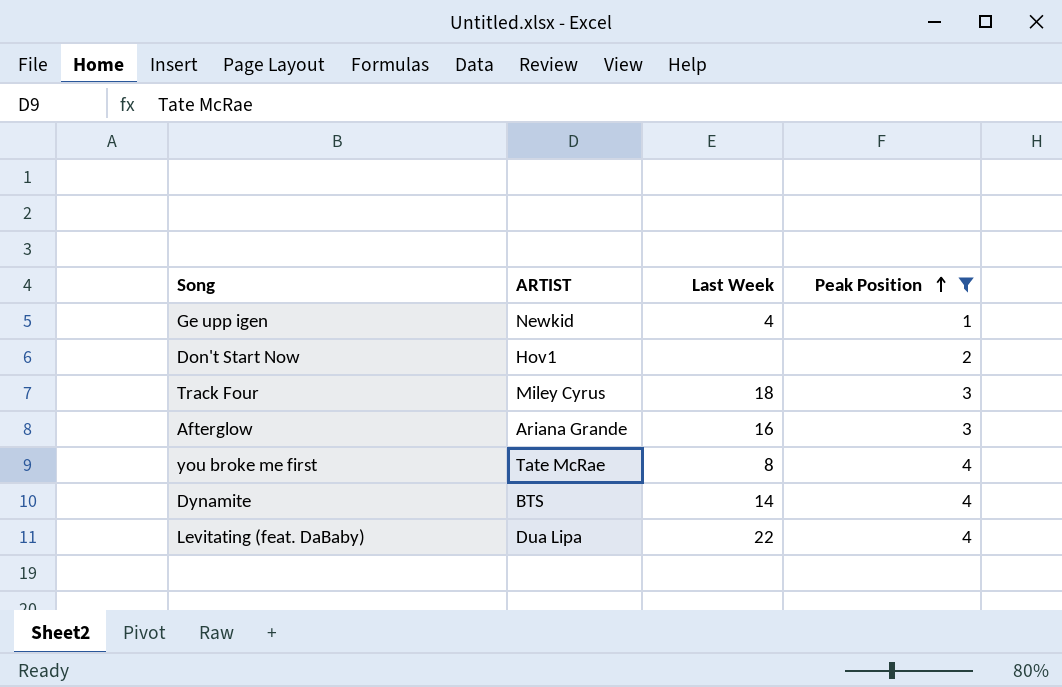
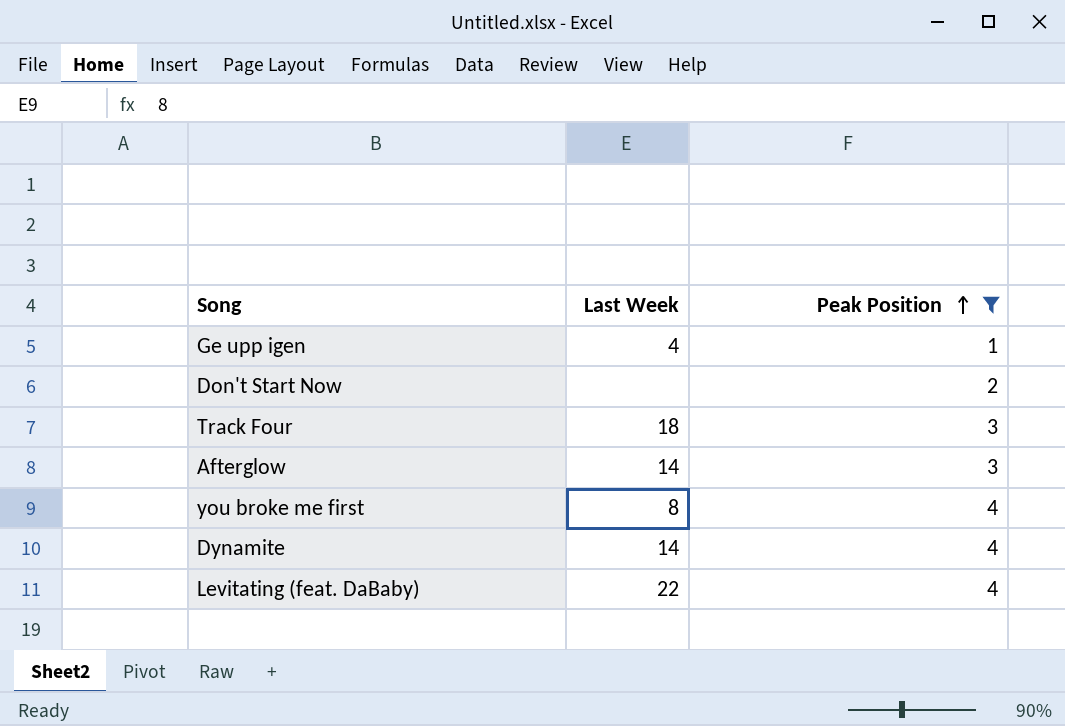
column ARTIST | position: 2 -> none
Afterglow | Last Week: 16 -> 14

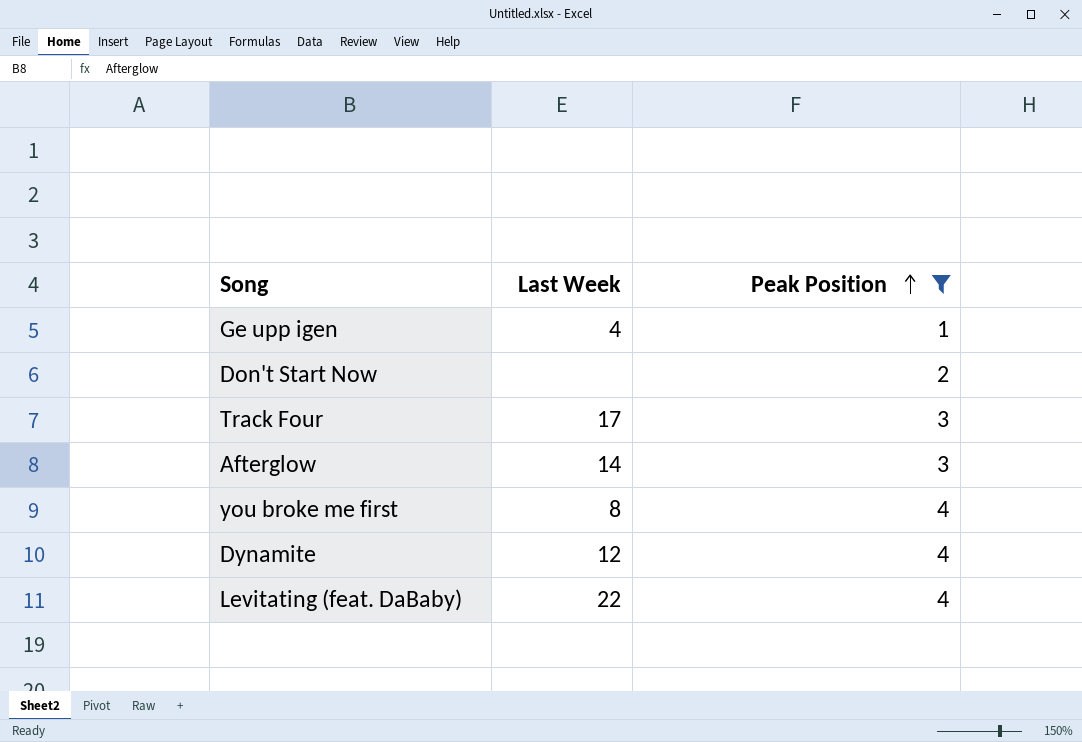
Track Four | Last Week: 18 -> 17
Dynamite | Last Week: 14 -> 12

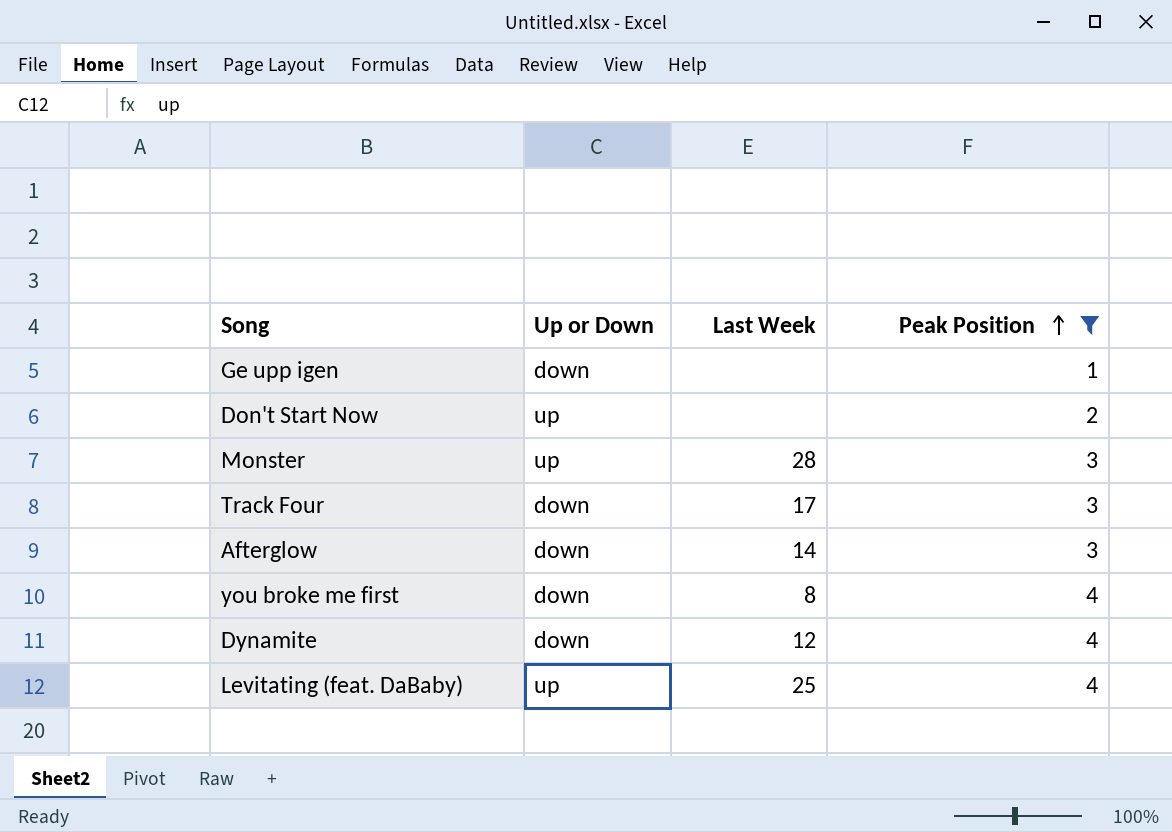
column Up or Down | position: none -> 2
Ge upp igen | Last Week: 4 -> none
row Monster: none -> up | 28 | 3
Levitating (feat. DaBaby) | Last Week: 22 -> 25

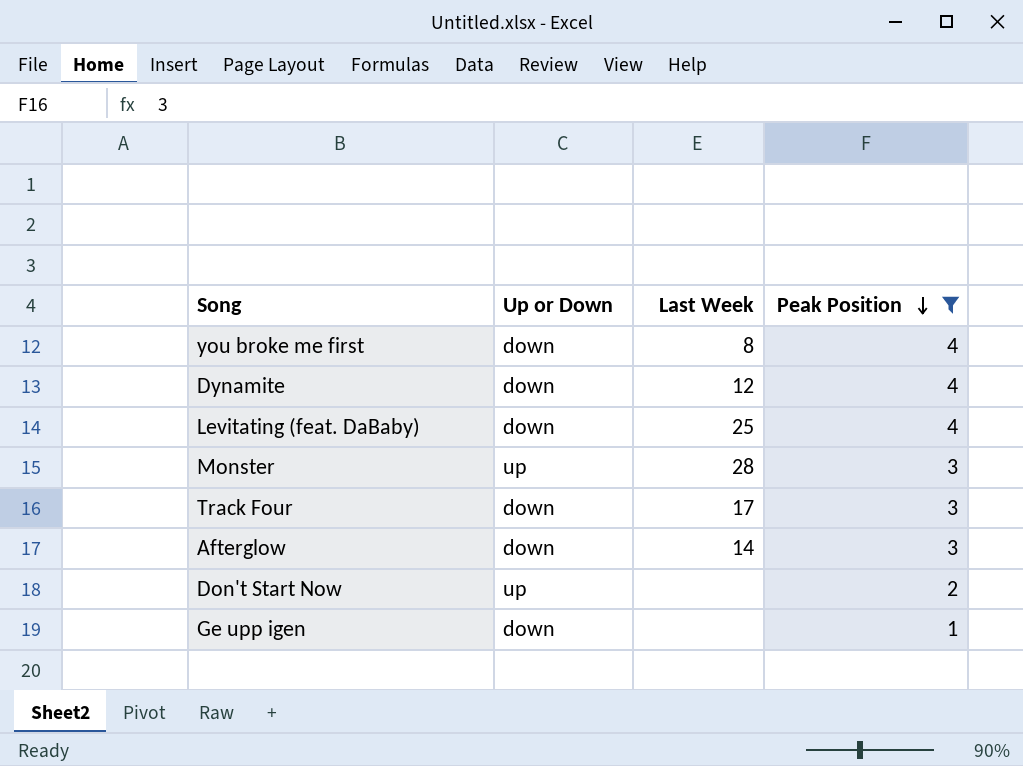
row order: Peak Position ascending -> Peak Position descending
Levitating (feat. DaBaby) | Up or Down: up -> down

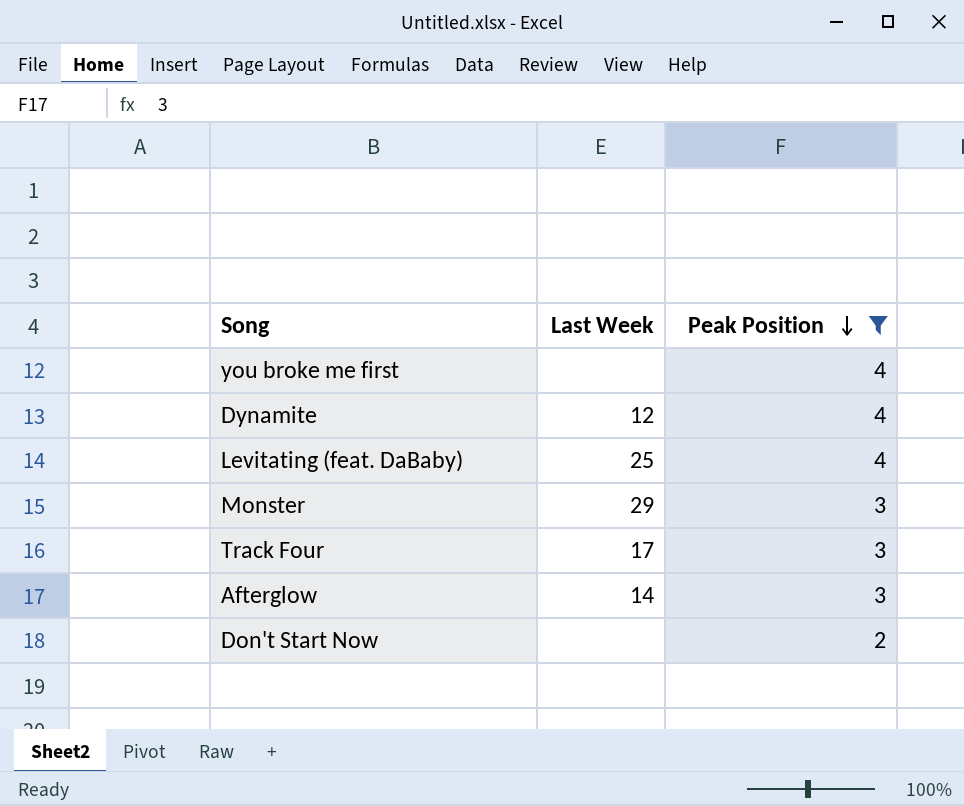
column Up or Down | position: 2 -> none
row Ge upp igen: down | none | 1 -> none
you broke me first | Last Week: 8 -> none
Monster | Last Week: 28 -> 29

